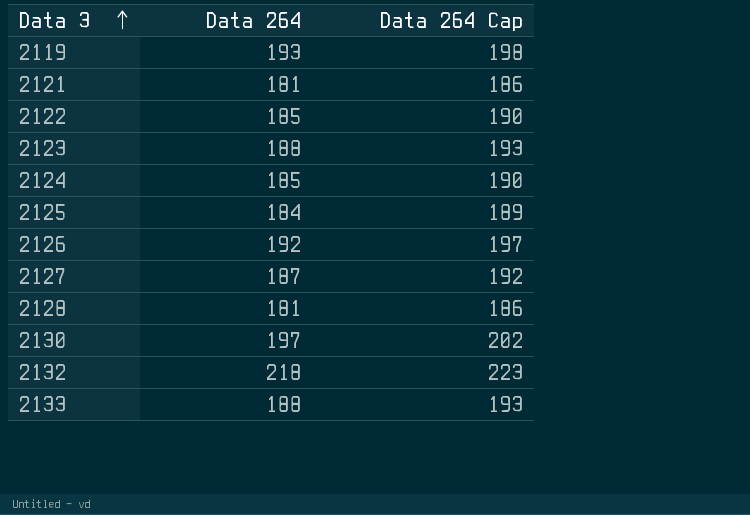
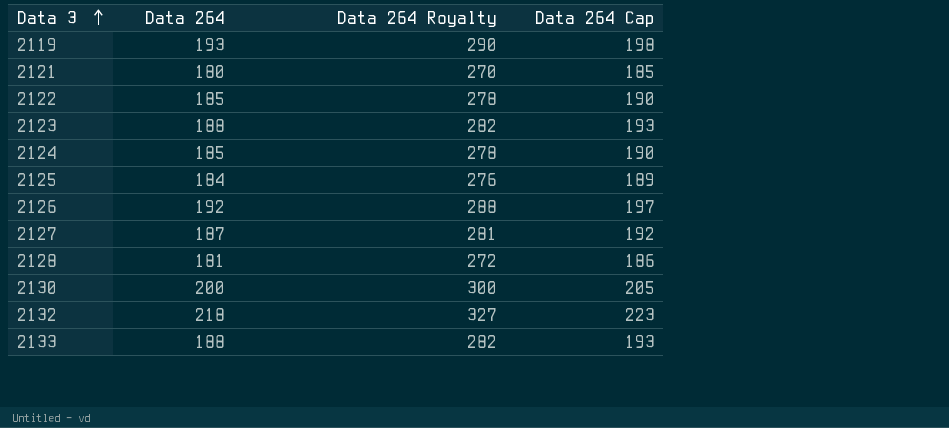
column Data 264 Royalty | formula: none -> [Data 264] * 1.5
2121 | Data 264: 181 -> 180
2121 | Data 264 Cap: 186 -> 185
2130 | Data 264: 197 -> 200
2130 | Data 264 Cap: 202 -> 205

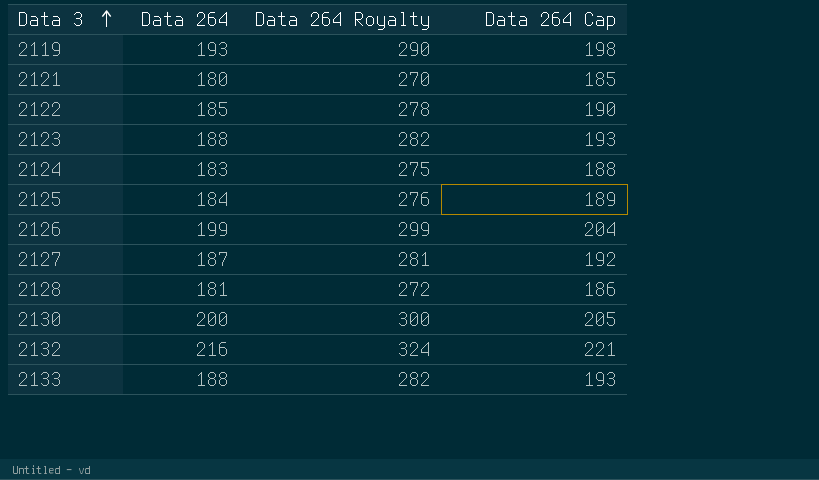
2124 | Data 264: 185 -> 183
2124 | Data 264 Royalty: 278 -> 275
2124 | Data 264 Cap: 190 -> 188
2126 | Data 264: 192 -> 199
2126 | Data 264 Royalty: 288 -> 299
2126 | Data 264 Cap: 197 -> 204
2132 | Data 264: 218 -> 216
2132 | Data 264 Royalty: 327 -> 324
2132 | Data 264 Cap: 223 -> 221

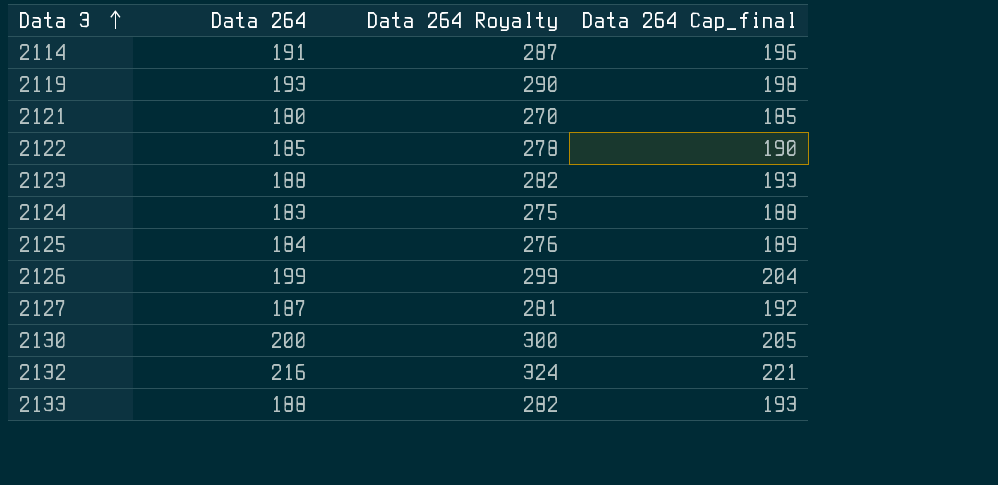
column name: Data 264 Cap -> Data 264 Cap_final
row 2128: 181 | 272 | 186 -> none
row 2114: none -> 191 | 287 | 196

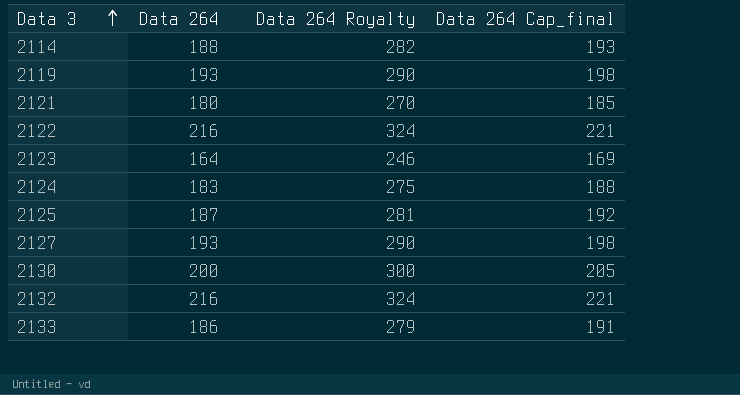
row 2126: 199 | 299 | 204 -> none
2114 | Data 264: 191 -> 188
2114 | Data 264 Royalty: 287 -> 282
2114 | Data 264 Cap_final: 196 -> 193
2122 | Data 264: 185 -> 216
2122 | Data 264 Royalty: 278 -> 324
2122 | Data 264 Cap_final: 190 -> 221
2123 | Data 264: 188 -> 164
2123 | Data 264 Royalty: 282 -> 246
2123 | Data 264 Cap_final: 193 -> 169
2125 | Data 264: 184 -> 187
2125 | Data 264 Royalty: 276 -> 281
2125 | Data 264 Cap_final: 189 -> 192
2127 | Data 264: 187 -> 193
2127 | Data 264 Royalty: 281 -> 290
2127 | Data 264 Cap_final: 192 -> 198
2133 | Data 264: 188 -> 186
2133 | Data 264 Royalty: 282 -> 279
2133 | Data 264 Cap_final: 193 -> 191

